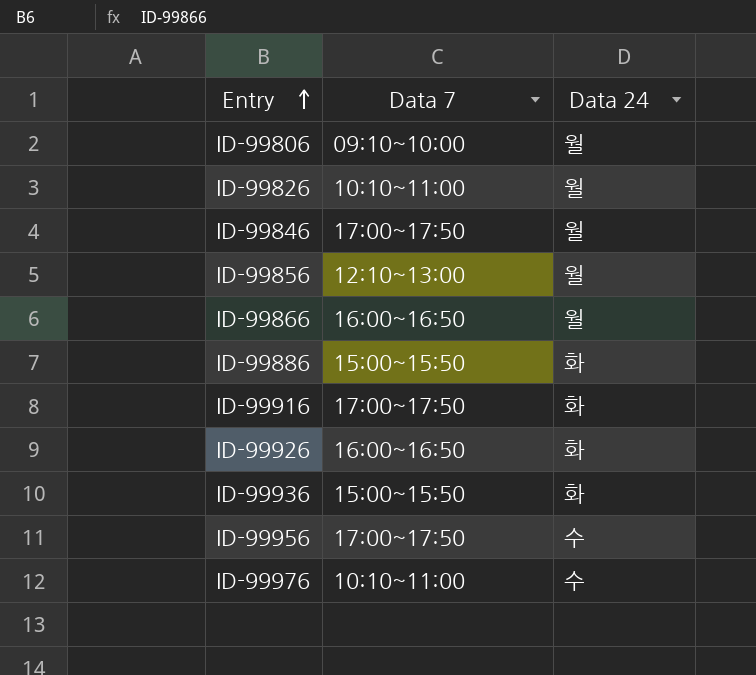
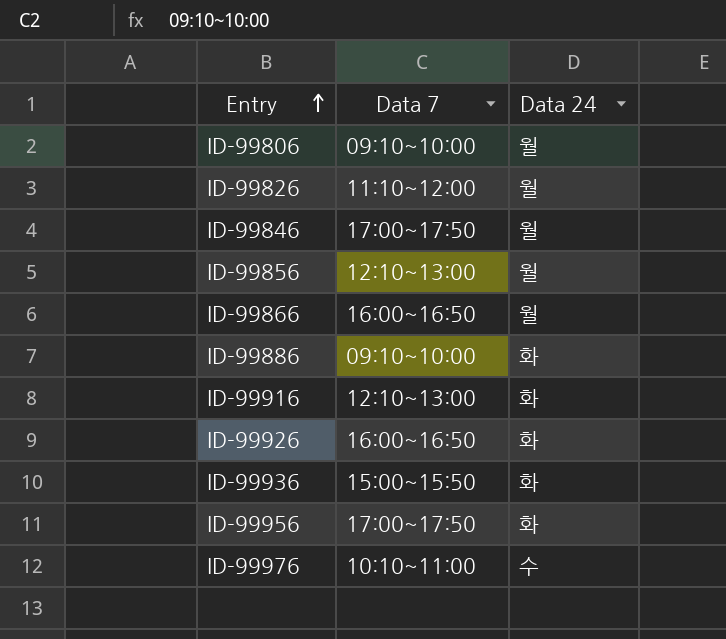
ID-99826 | Data 7: 10:10~11:00 -> 11:10~12:00
ID-99886 | Data 7: 15:00~15:50 -> 09:10~10:00
ID-99916 | Data 7: 17:00~17:50 -> 12:10~13:00
ID-99956 | Data 24: 수 -> 화

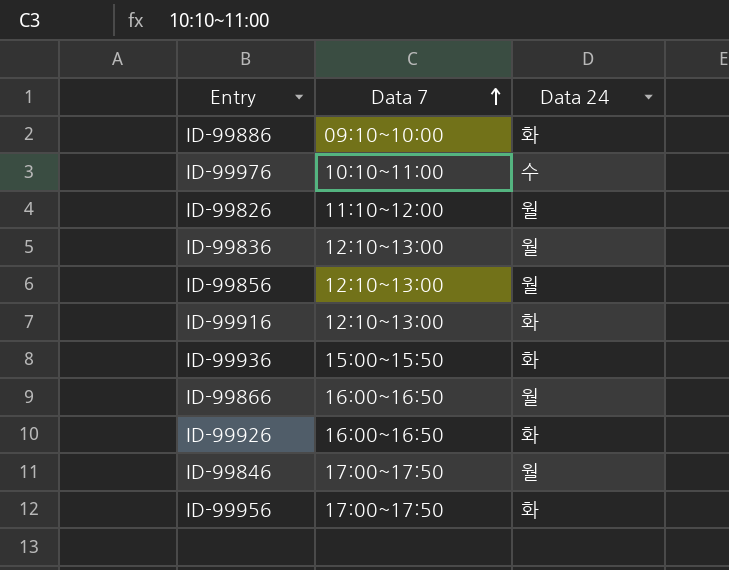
row order: Entry ascending -> Data 7 ascending
row ID-99806: 09:10~10:00 | 월 -> none
row ID-99836: none -> 12:10~13:00 | 월

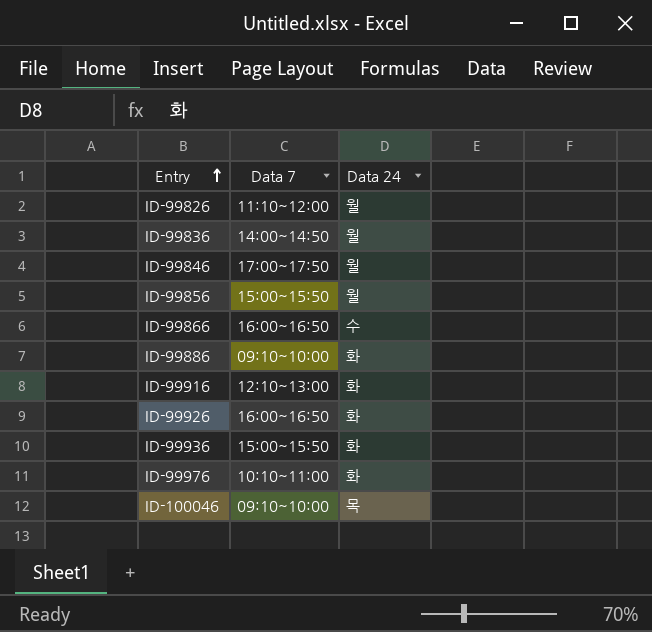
row order: Data 7 ascending -> Entry ascending
row ID-99956: 17:00~17:50 | 화 -> none
ID-99836 | Data 7: 12:10~13:00 -> 14:00~14:50
ID-99856 | Data 7: 12:10~13:00 -> 15:00~15:50
ID-99866 | Data 24: 월 -> 수
ID-99976 | Data 24: 수 -> 화
row ID-100046: none -> 09:10~10:00 | 목

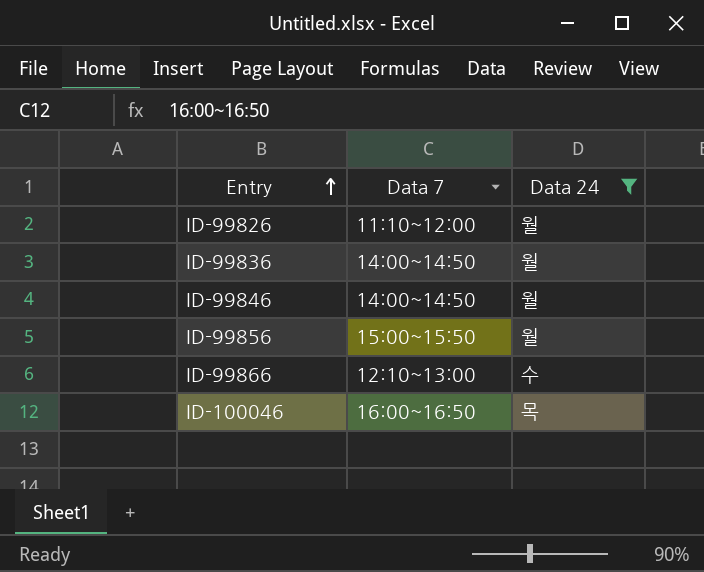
filter: none -> Data 24 != 화
ID-99846 | Data 7: 17:00~17:50 -> 14:00~14:50
ID-99866 | Data 7: 16:00~16:50 -> 12:10~13:00
ID-100046 | Data 7: 09:10~10:00 -> 16:00~16:50

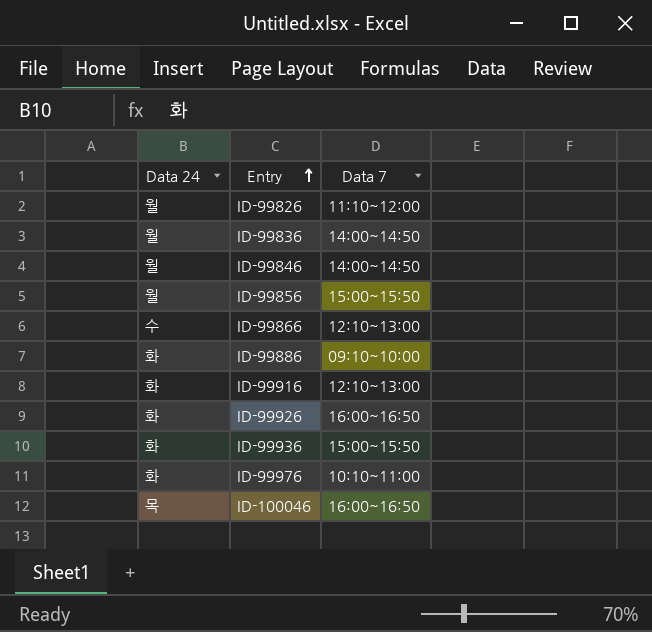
filter: Data 24 != 화 -> none
column Data 24 | position: 3 -> 1

